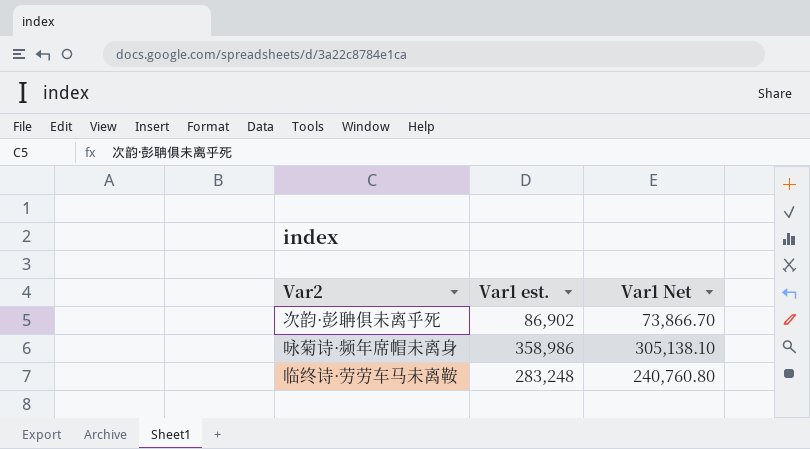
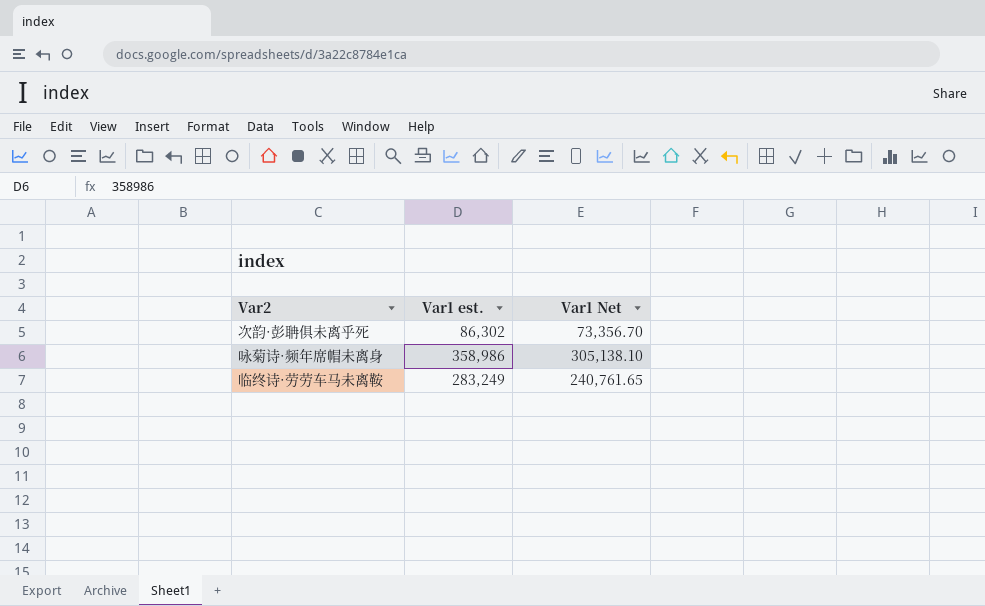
次韵·彭聃俱未离乎死 | Var1 est.: 86,902 -> 86,302
次韵·彭聃俱未离乎死 | Var1 Net: 73,866.70 -> 73,356.70
临终诗·劳劳车马未离鞍 | Var1 est.: 283,248 -> 283,249
临终诗·劳劳车马未离鞍 | Var1 Net: 240,760.80 -> 240,761.65

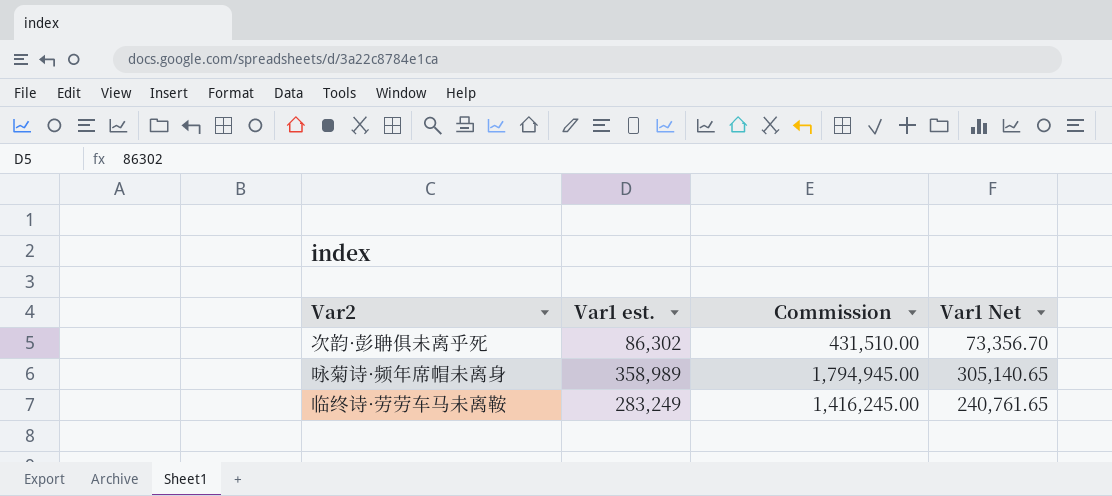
column Commission | formula: none -> [Var1 est.] * 5
咏菊诗·频年席帽未离身 | Var1 est.: 358,986 -> 358,989
咏菊诗·频年席帽未离身 | Var1 Net: 305,138.10 -> 305,140.65

